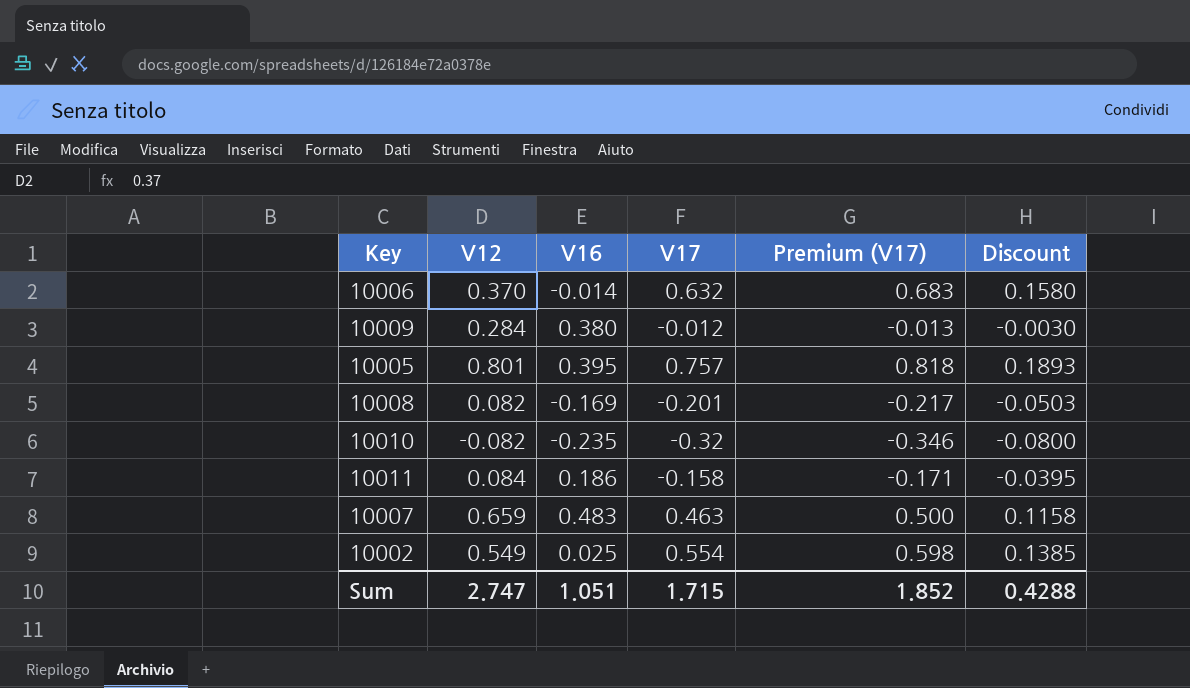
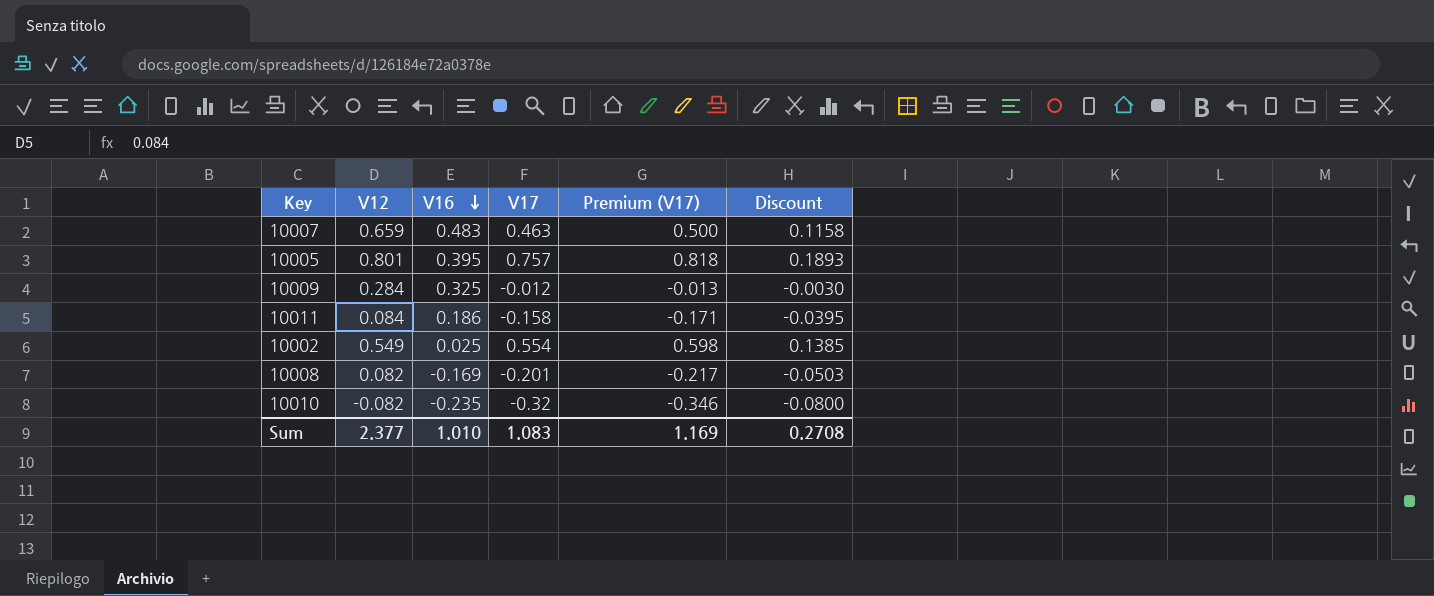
row order: none -> V16 descending
row 10006: 0.370 | -0.014 | 0.632 | 0.683 | 0.1580 -> none
10009 | V16: 0.380 -> 0.325
Sum | V12: 2.747 -> 2.377
Sum | V16: 1.051 -> 1.010
Sum | V17: 1.715 -> 1.083
Sum | Premium (V17): 1.852 -> 1.169
Sum | Discount: 0.4288 -> 0.2708

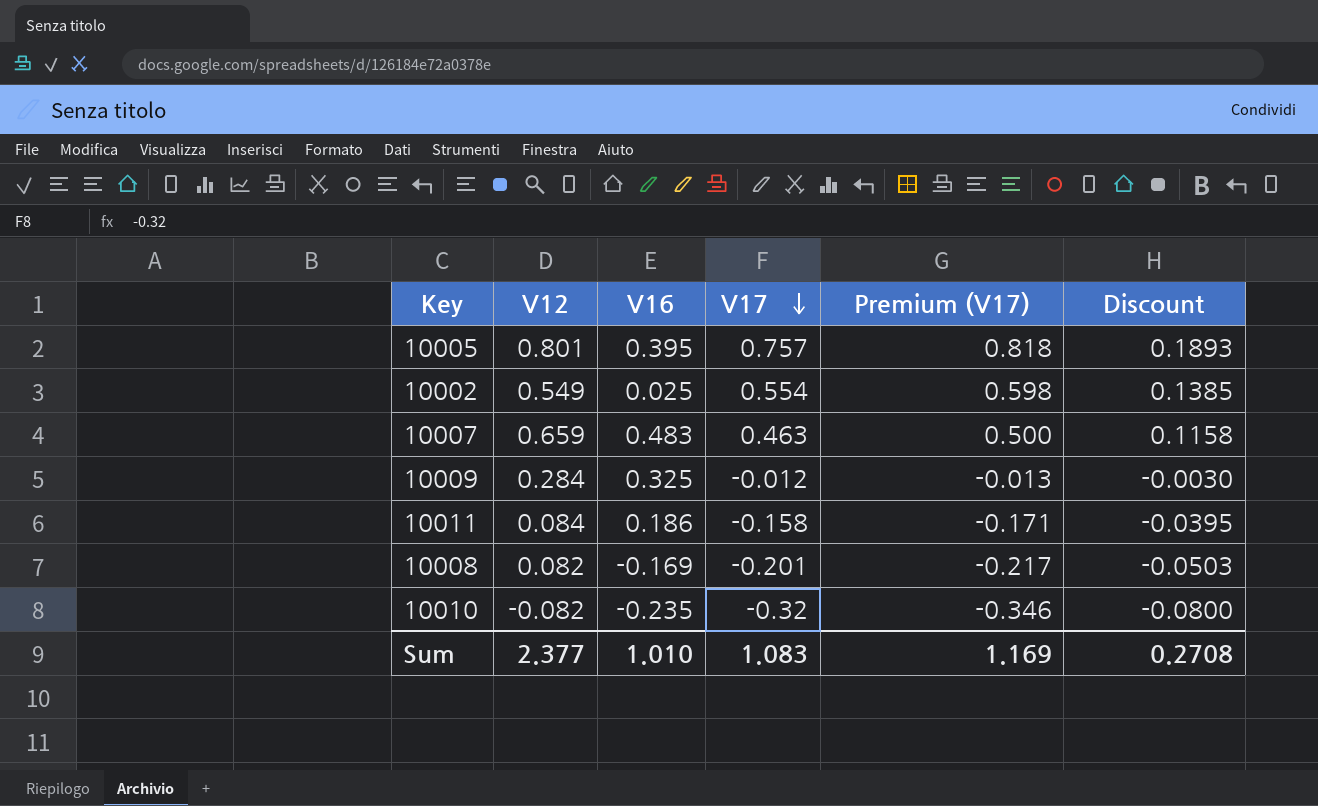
row order: V16 descending -> V17 descending

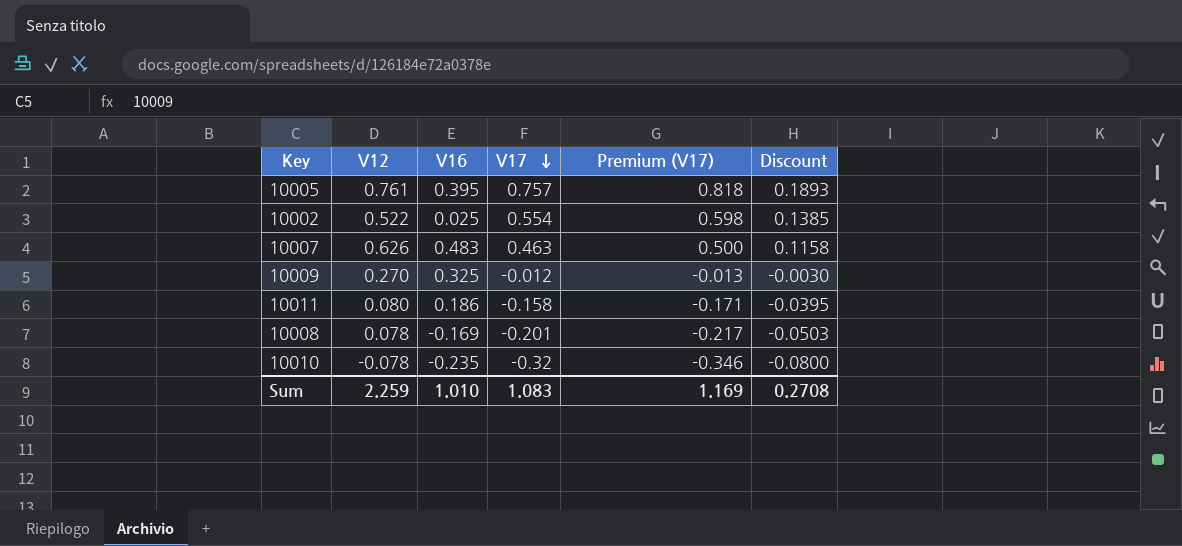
10005 | V12: 0.801 -> 0.761
10002 | V12: 0.549 -> 0.522
10007 | V12: 0.659 -> 0.626
10009 | V12: 0.284 -> 0.270
10011 | V12: 0.084 -> 0.080
10008 | V12: 0.082 -> 0.078
10010 | V12: -0.082 -> -0.078
Sum | V12: 2.377 -> 2.259

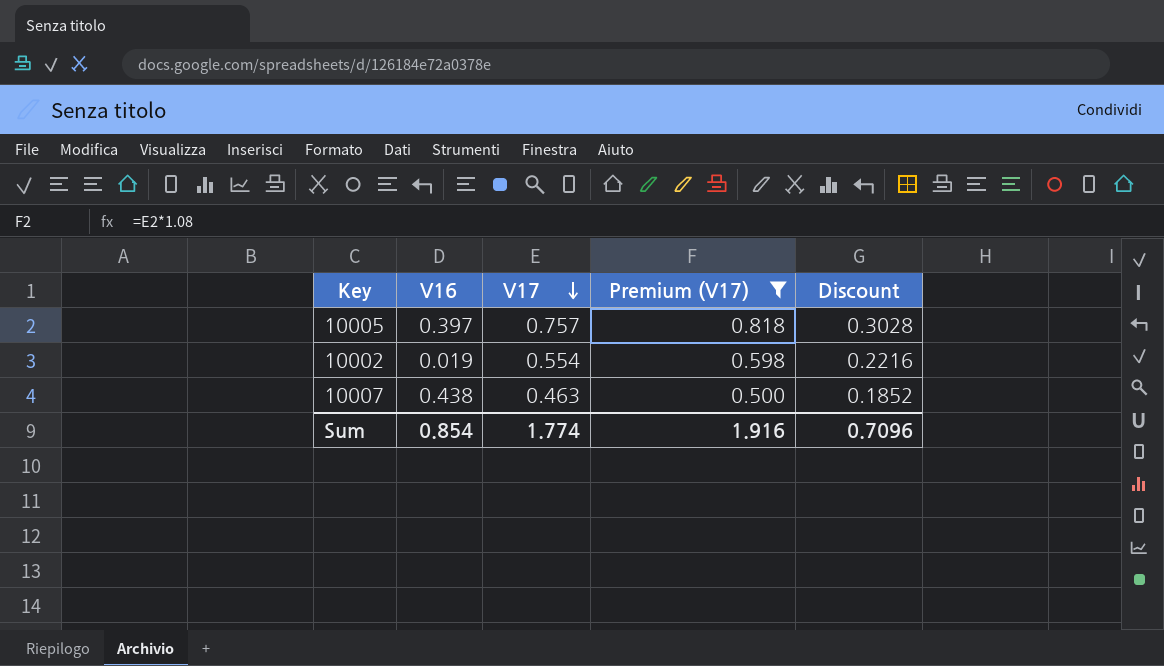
filter: none -> Premium (V17) >= 0.500
column V12 | position: 2 -> none
column Discount | formula: [V17] * 0.25 -> [V17] * 0.4
10005 | V16: 0.395 -> 0.397
10002 | V16: 0.025 -> 0.019
10007 | V16: 0.483 -> 0.438
Sum | V16: 1.010 -> 0.854
Sum | V17: 1.083 -> 1.774
Sum | Premium (V17): 1.169 -> 1.916
Sum | Discount: 0.2708 -> 0.7096

